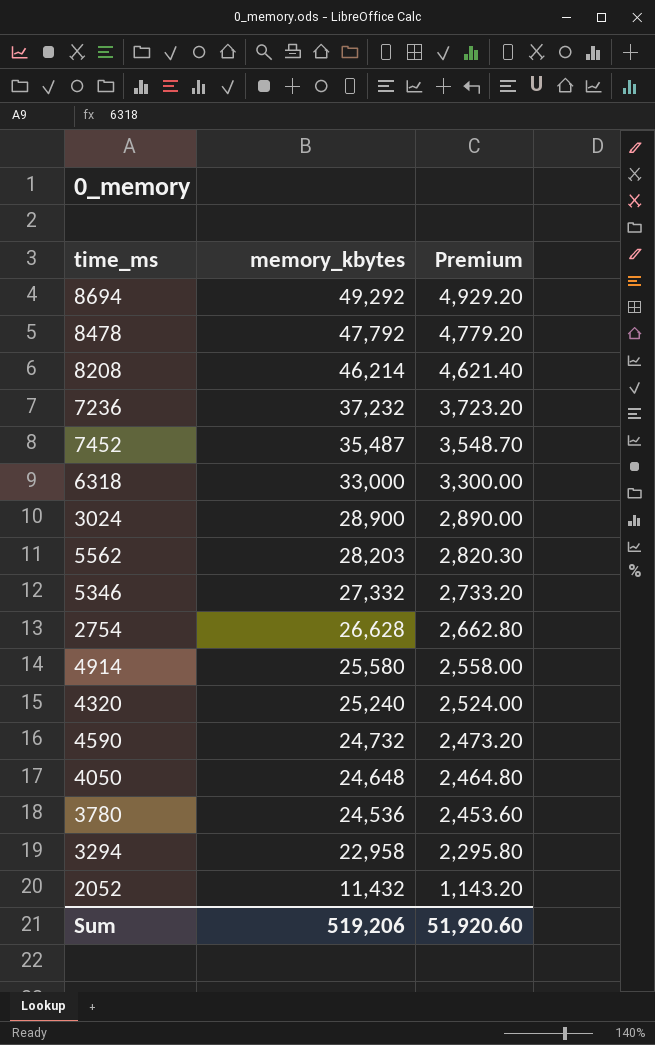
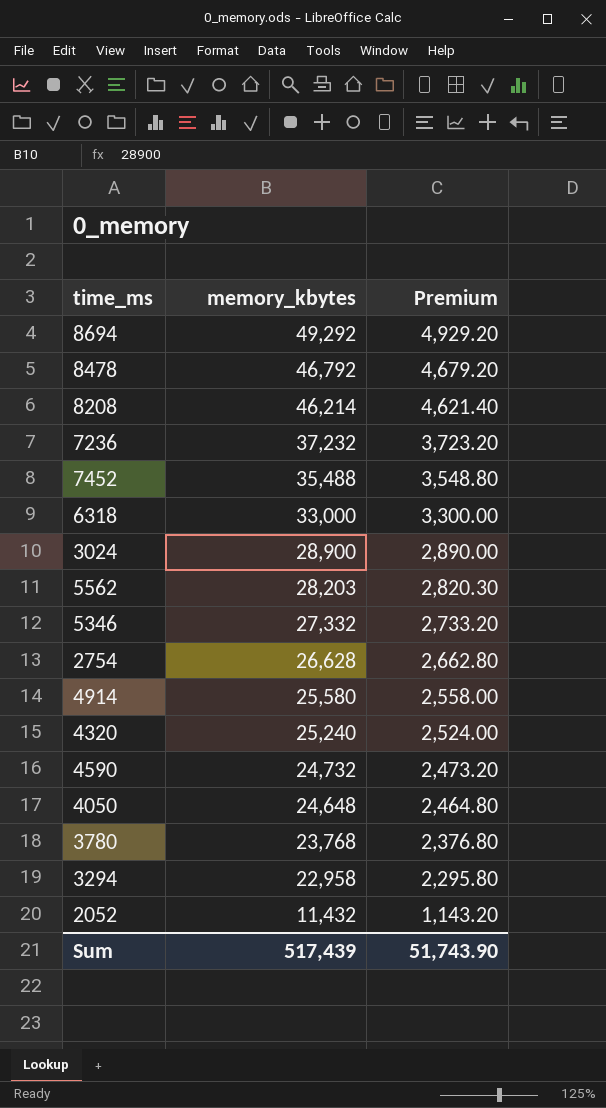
8478 | memory_kbytes: 47,792 -> 46,792
8478 | Premium: 4,779.20 -> 4,679.20
7452 | memory_kbytes: 35,487 -> 35,488
7452 | Premium: 3,548.70 -> 3,548.80
3780 | memory_kbytes: 24,536 -> 23,768
3780 | Premium: 2,453.60 -> 2,376.80
Sum | memory_kbytes: 519,206 -> 517,439
Sum | Premium: 51,920.60 -> 51,743.90

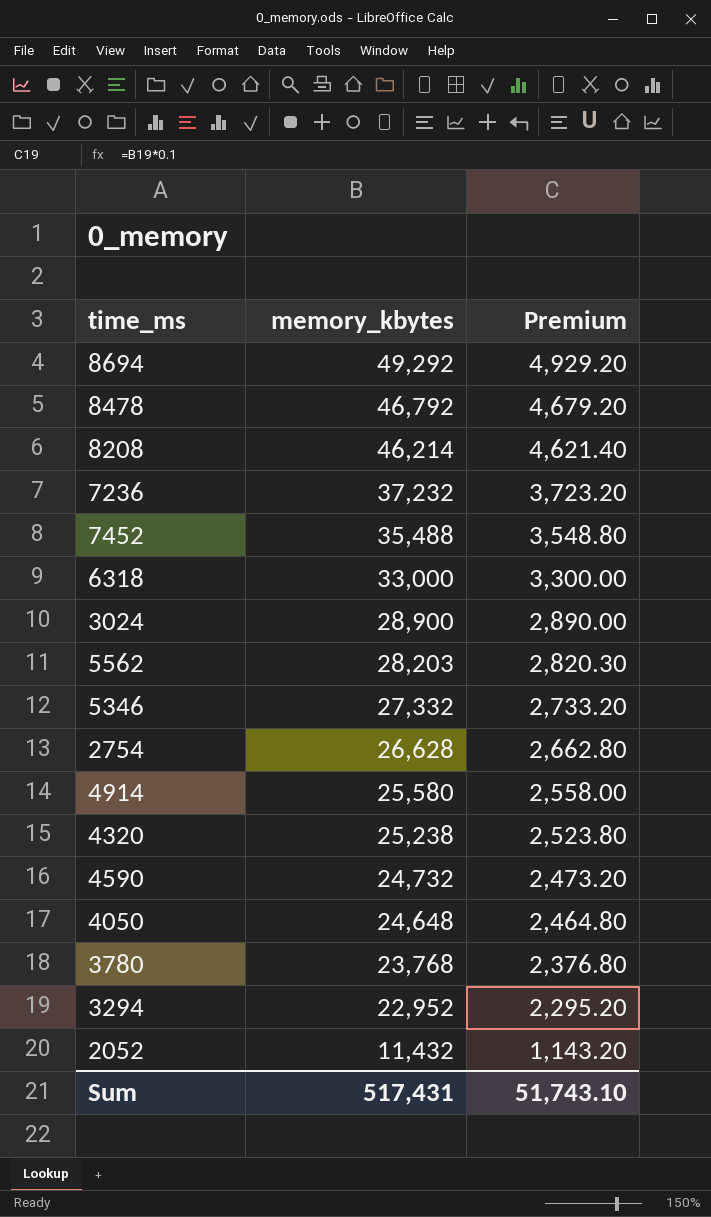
4320 | memory_kbytes: 25,240 -> 25,238
4320 | Premium: 2,524.00 -> 2,523.80
3294 | memory_kbytes: 22,958 -> 22,952
3294 | Premium: 2,295.80 -> 2,295.20
Sum | memory_kbytes: 517,439 -> 517,431
Sum | Premium: 51,743.90 -> 51,743.10

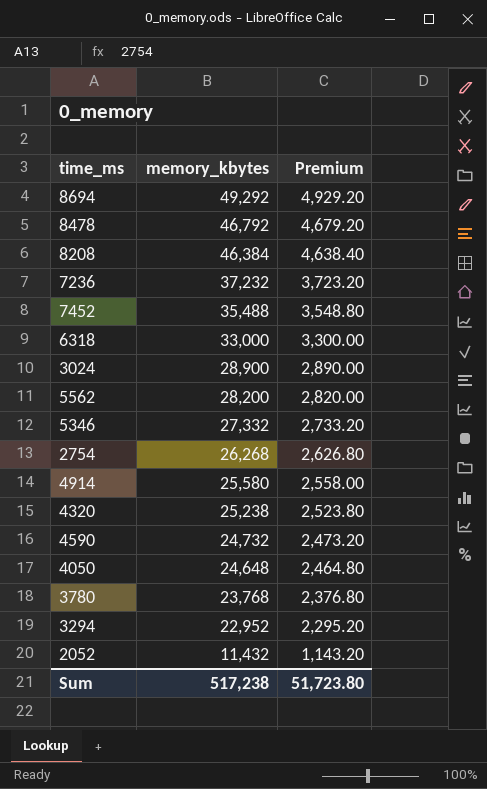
8208 | memory_kbytes: 46,214 -> 46,384
8208 | Premium: 4,621.40 -> 4,638.40
5562 | memory_kbytes: 28,203 -> 28,200
5562 | Premium: 2,820.30 -> 2,820.00
2754 | memory_kbytes: 26,628 -> 26,268
2754 | Premium: 2,662.80 -> 2,626.80
Sum | memory_kbytes: 517,431 -> 517,238
Sum | Premium: 51,743.10 -> 51,723.80

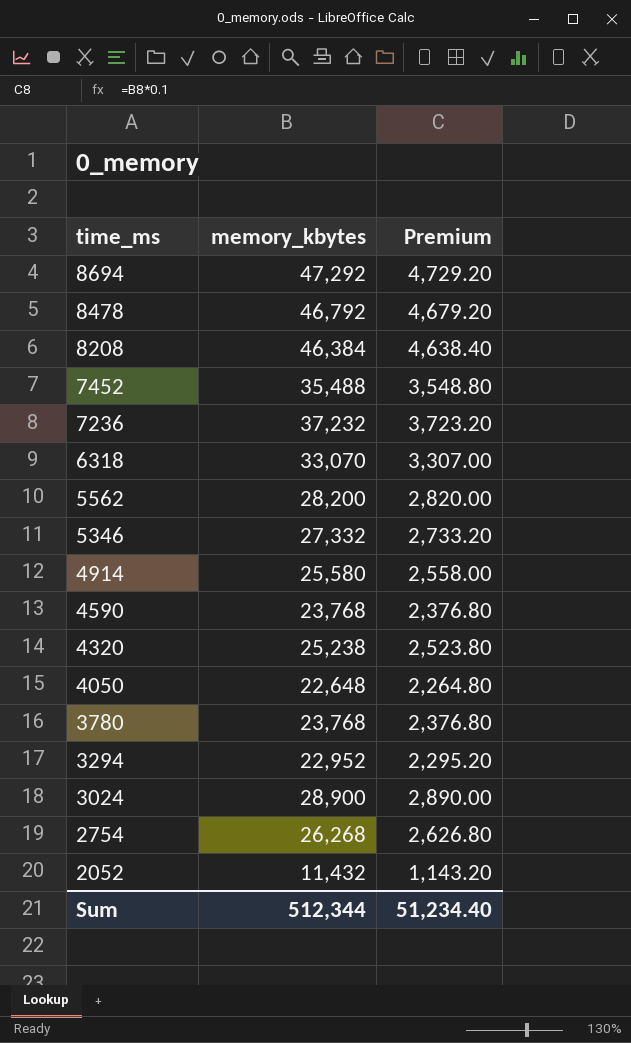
row order: memory_kbytes descending -> time_ms descending
8694 | memory_kbytes: 49,292 -> 47,292
8694 | Premium: 4,929.20 -> 4,729.20
6318 | memory_kbytes: 33,000 -> 33,070
6318 | Premium: 3,300.00 -> 3,307.00
4590 | memory_kbytes: 24,732 -> 23,768
4590 | Premium: 2,473.20 -> 2,376.80
4050 | memory_kbytes: 24,648 -> 22,648
4050 | Premium: 2,464.80 -> 2,264.80
Sum | memory_kbytes: 517,238 -> 512,344
Sum | Premium: 51,723.80 -> 51,234.40

